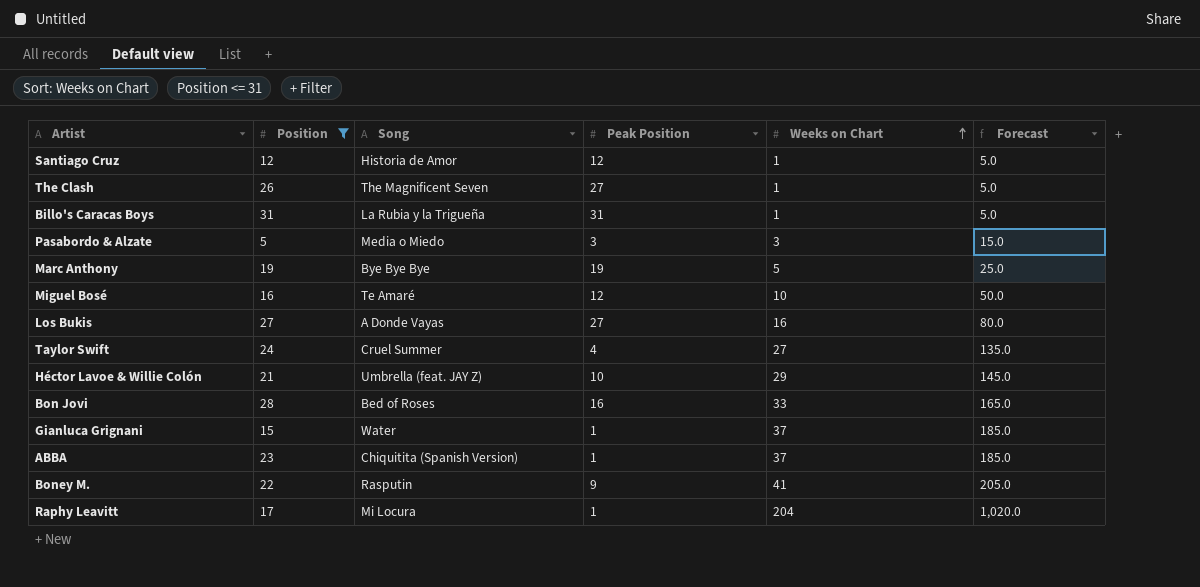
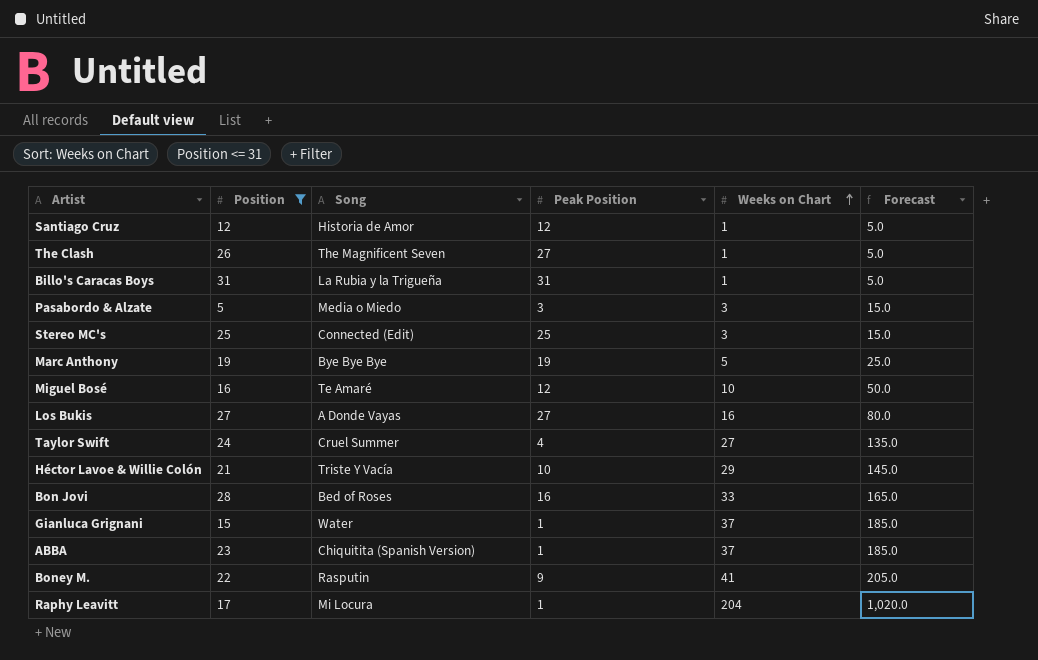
row Stereo MC's: none -> 25 | Connected (Edit) | 25 | 3 | 15.0
Héctor Lavoe & Willie Colón | Song: Umbrella (feat. JAY Z) -> Triste Y Vacía

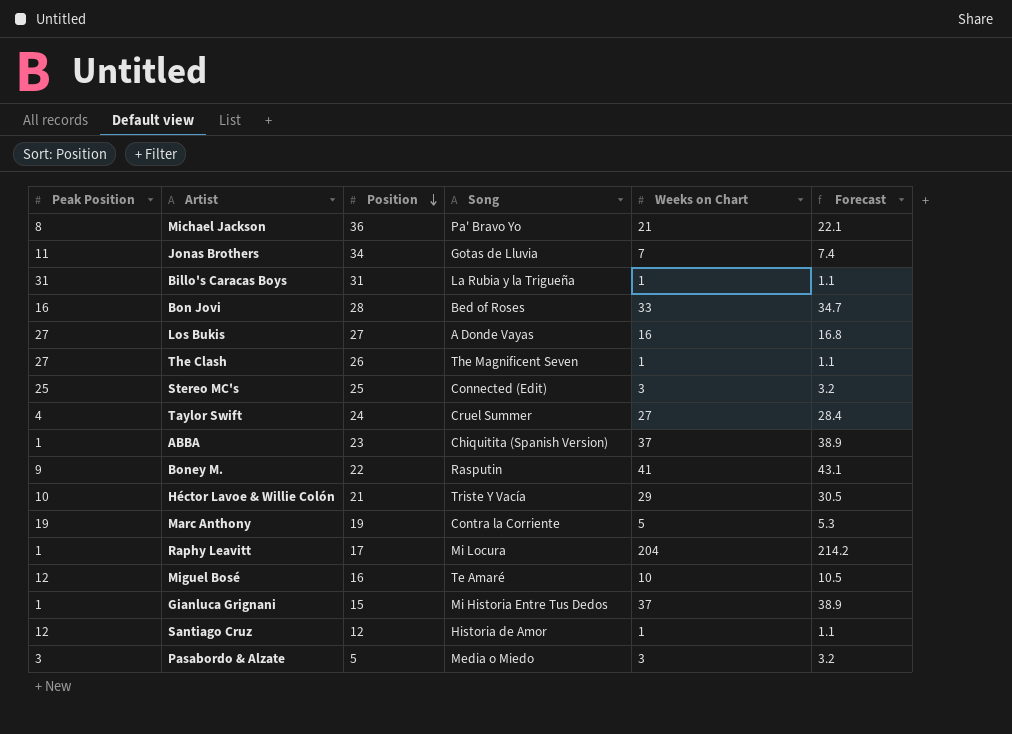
filter: Position <= 31 -> none
row order: Weeks on Chart ascending -> Position descending
column Peak Position | position: 4 -> 1
column Forecast | formula: [Weeks on Chart] * 5 -> [Weeks on Chart] * 1.05
Marc Anthony | Song: Bye Bye Bye -> Contra la Corriente
Gianluca Grignani | Song: Water -> Mi Historia Entre Tus Dedos

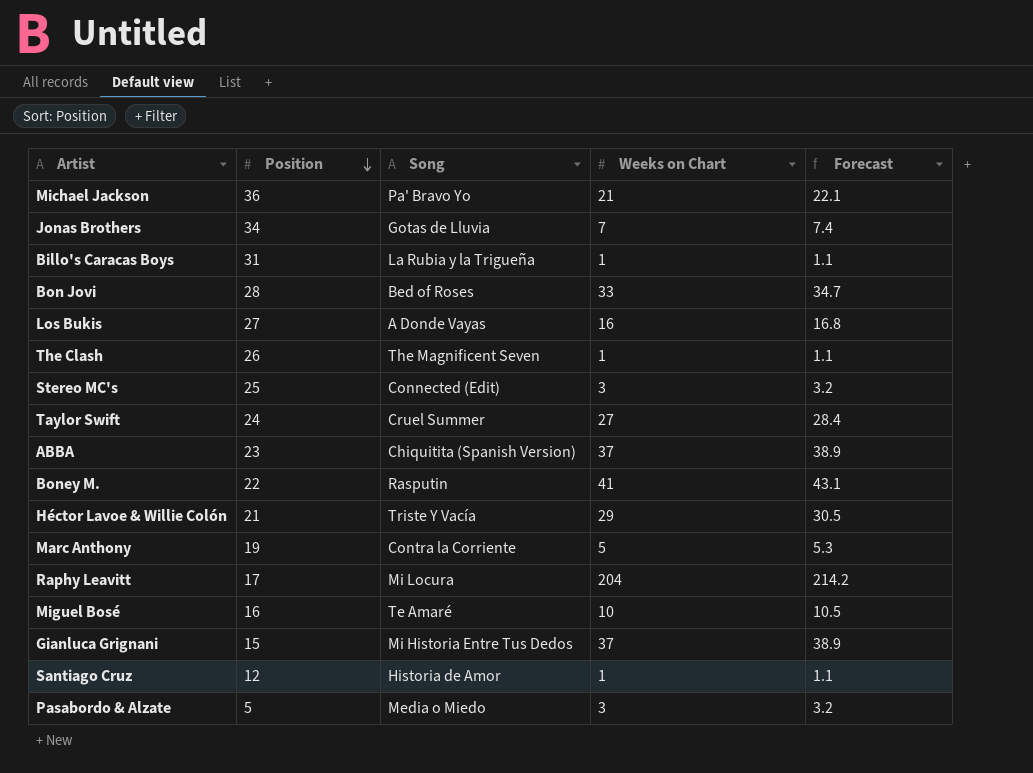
column Peak Position | position: 1 -> none

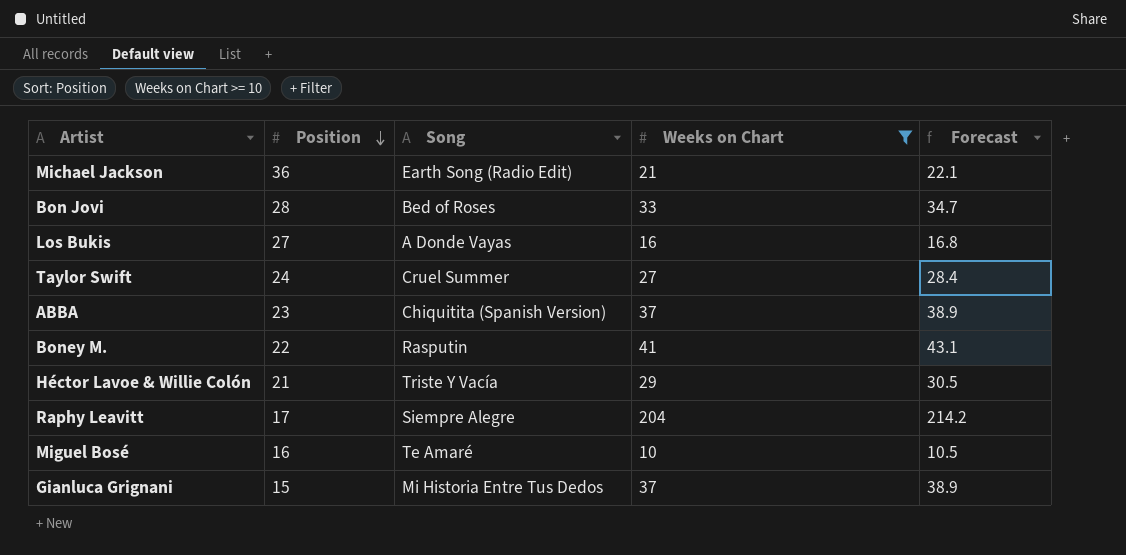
filter: none -> Weeks on Chart >= 10
Michael Jackson | Song: Pa' Bravo Yo -> Earth Song (Radio Edit)
Raphy Leavitt | Song: Mi Locura -> Siempre Alegre

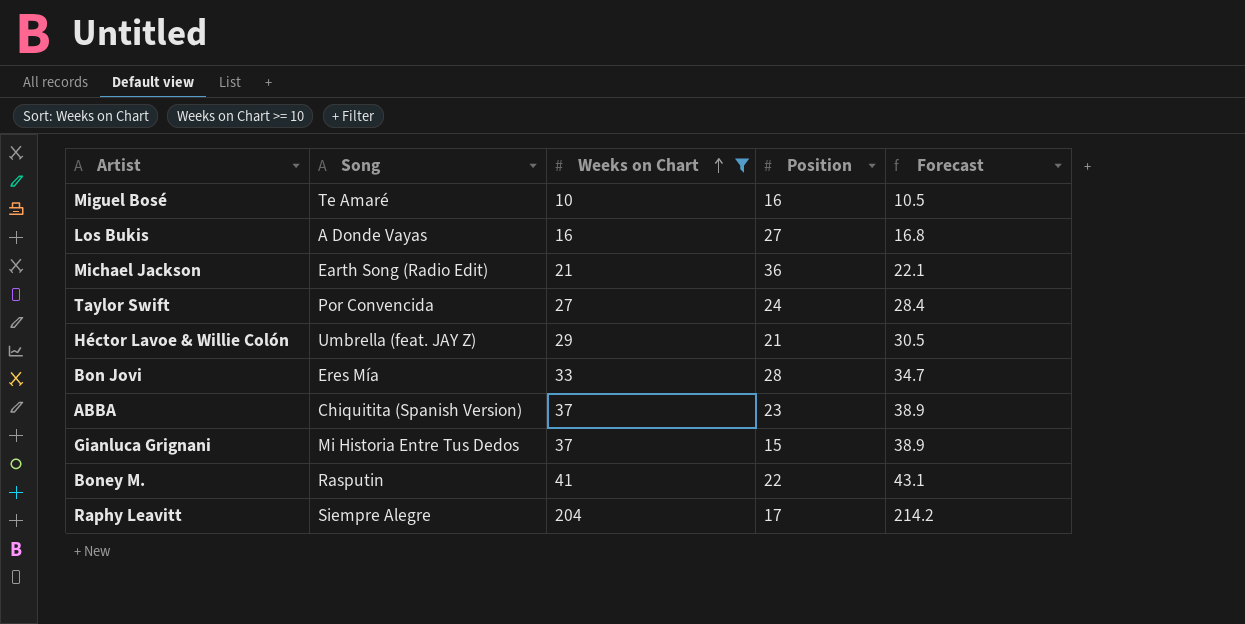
row order: Position descending -> Weeks on Chart ascending
column Position | position: 2 -> 4
Taylor Swift | Song: Cruel Summer -> Por Convencida
Héctor Lavoe & Willie Colón | Song: Triste Y Vacía -> Umbrella (feat. JAY Z)
Bon Jovi | Song: Bed of Roses -> Eres Mía

